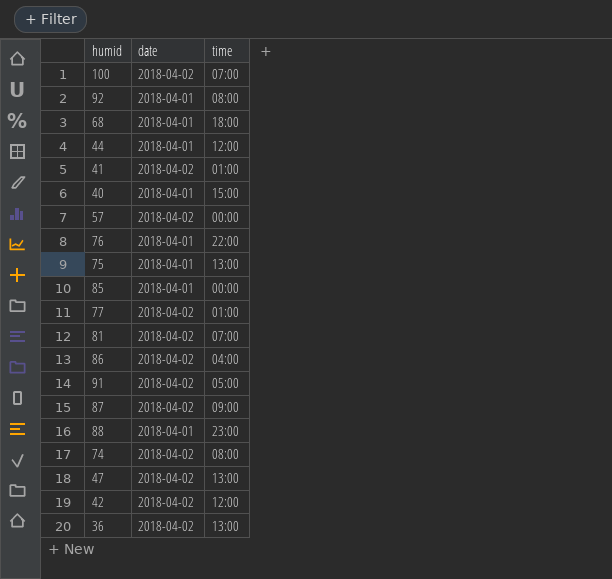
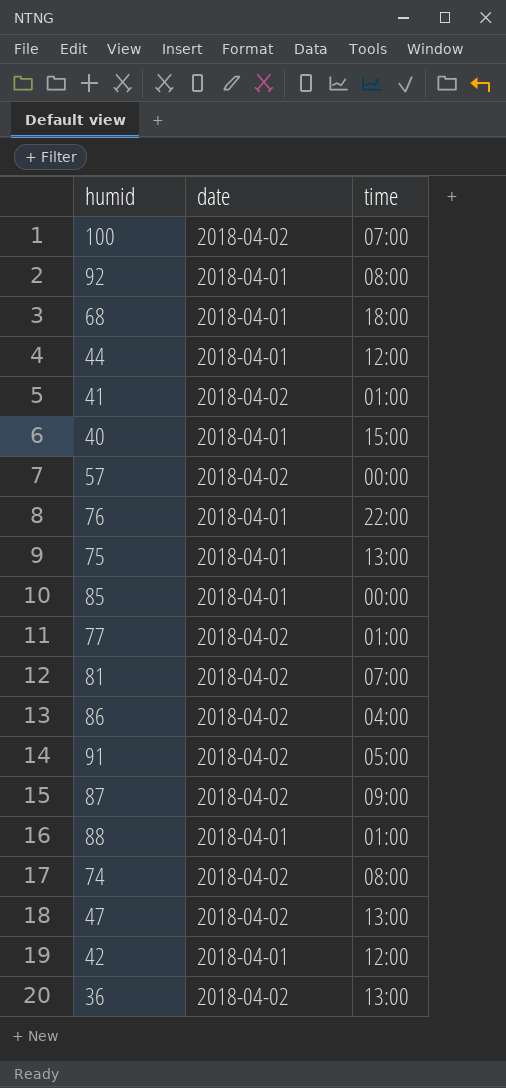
88 | time: 23:00 -> 01:00
42 | date: 2018-04-02 -> 2018-04-01

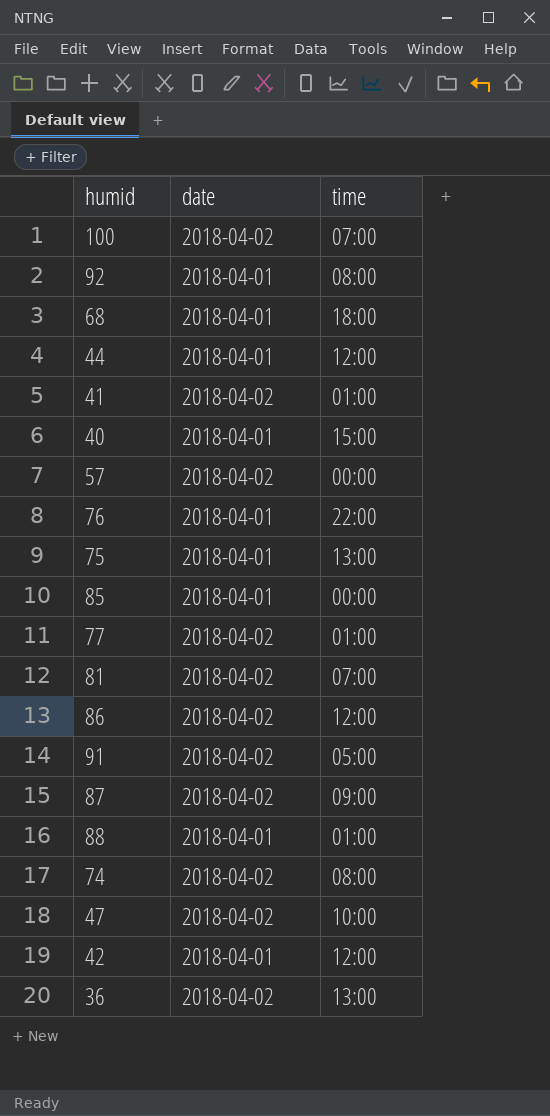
86 | time: 04:00 -> 12:00
47 | time: 13:00 -> 10:00

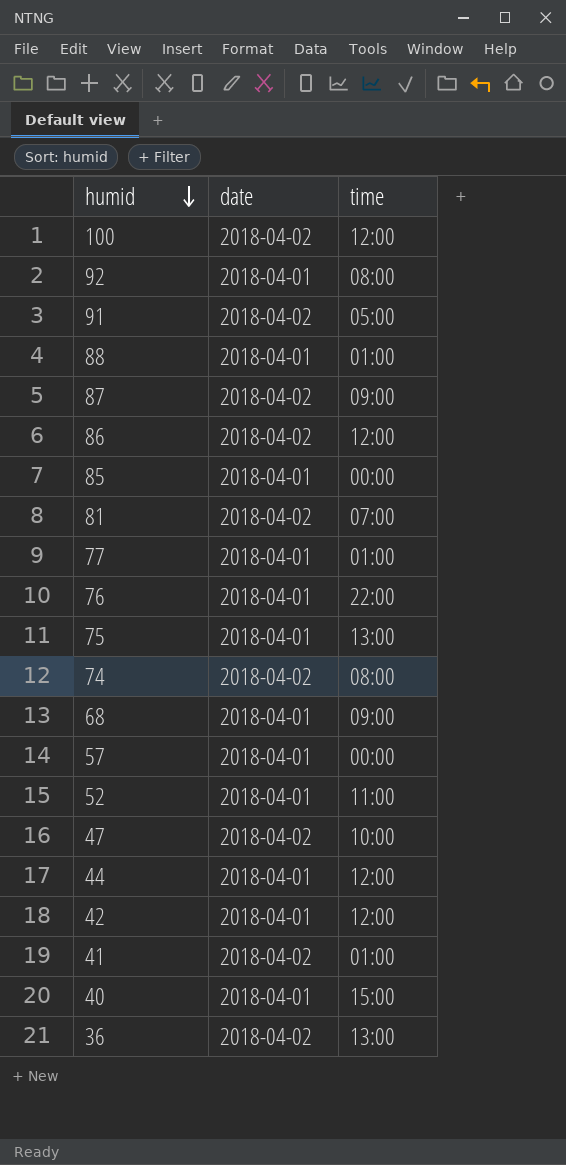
row order: none -> humid descending
100 | time: 07:00 -> 12:00
77 | date: 2018-04-02 -> 2018-04-01
68 | time: 18:00 -> 09:00
57 | date: 2018-04-02 -> 2018-04-01
row 52: none -> 2018-04-01 | 11:00

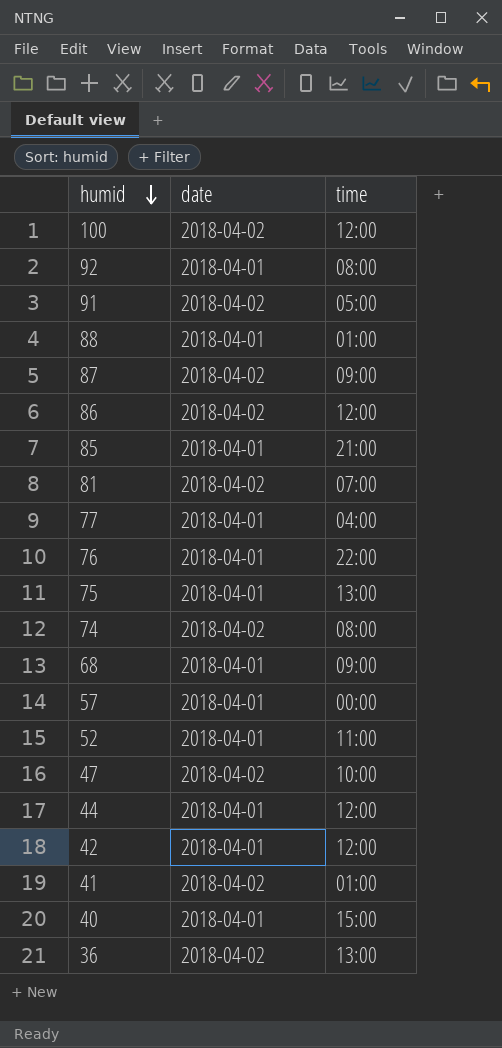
85 | time: 00:00 -> 21:00
77 | time: 01:00 -> 04:00

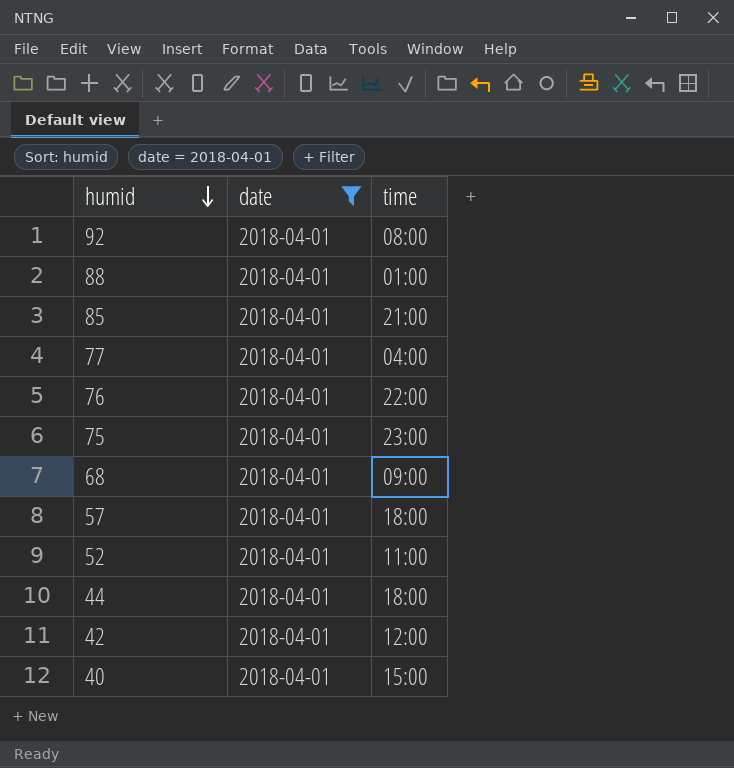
filter: none -> date = 2018-04-01
75 | time: 13:00 -> 23:00
57 | time: 00:00 -> 18:00
44 | time: 12:00 -> 18:00

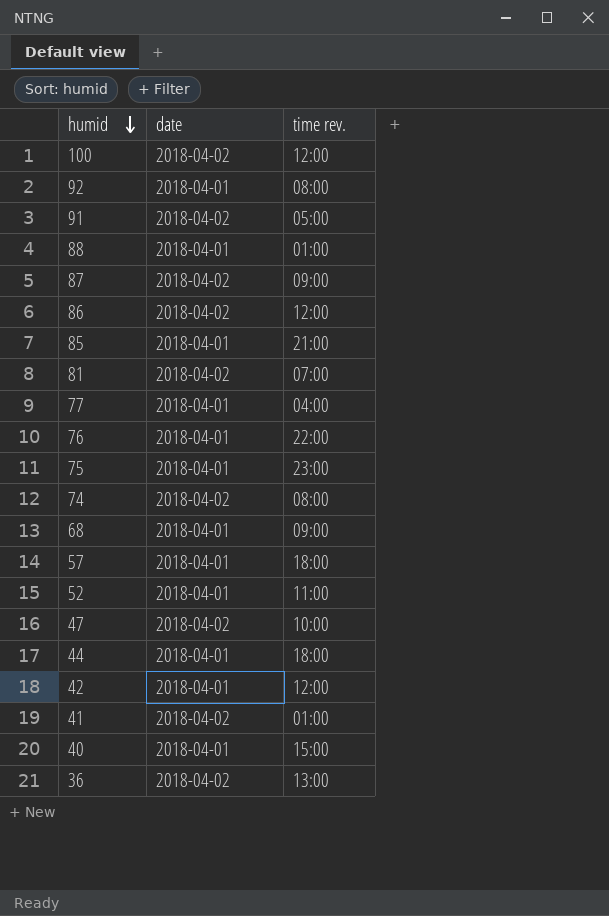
filter: date = 2018-04-01 -> none
column name: time -> time rev.

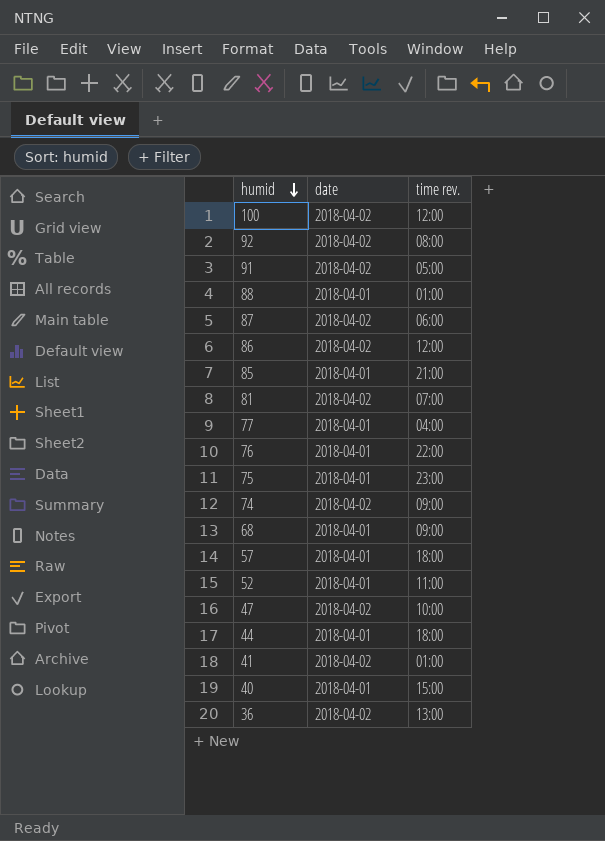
row 42: 2018-04-01 | 12:00 -> none
92 | date: 2018-04-01 -> 2018-04-02
87 | time rev.: 09:00 -> 06:00
74 | time rev.: 08:00 -> 09:00

